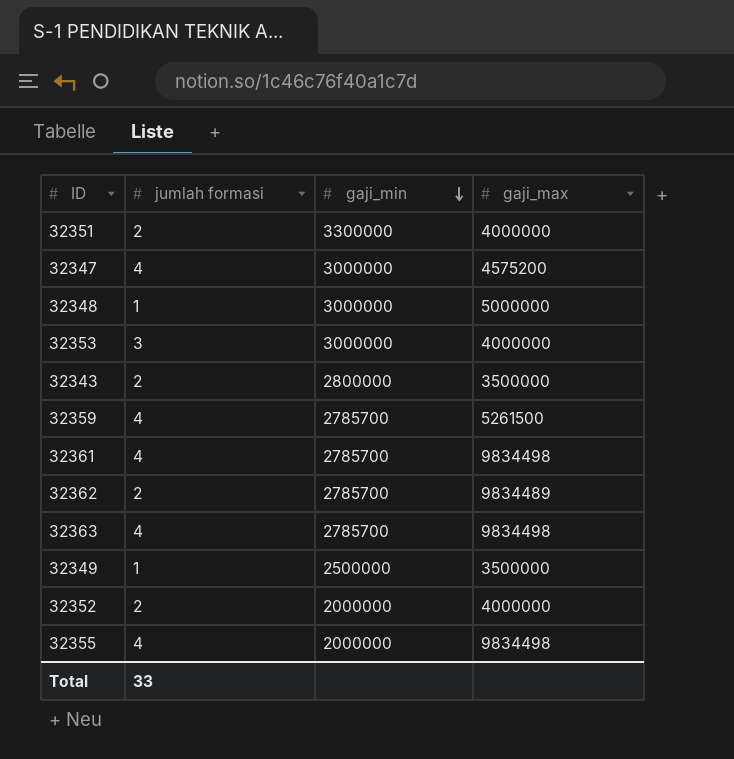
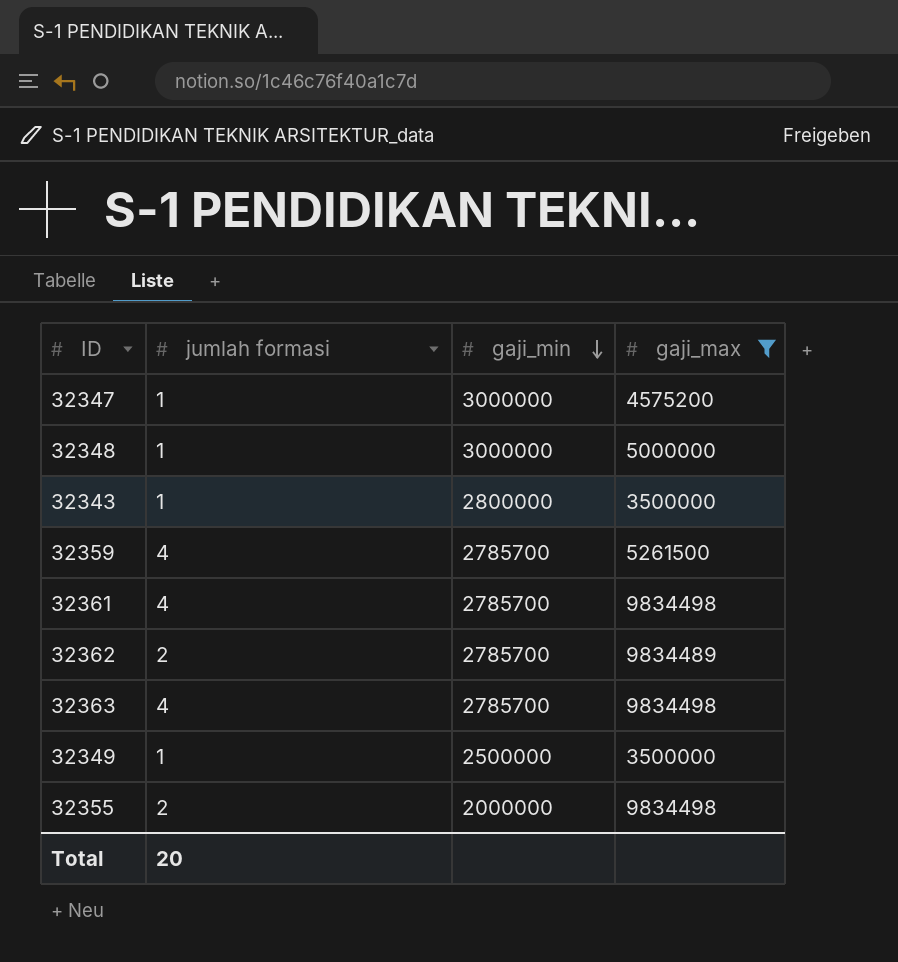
filter: none -> gaji_max != 4000000
32347 | jumlah formasi: 4 -> 1
32343 | jumlah formasi: 2 -> 1
32355 | jumlah formasi: 4 -> 2
Total | jumlah formasi: 33 -> 20

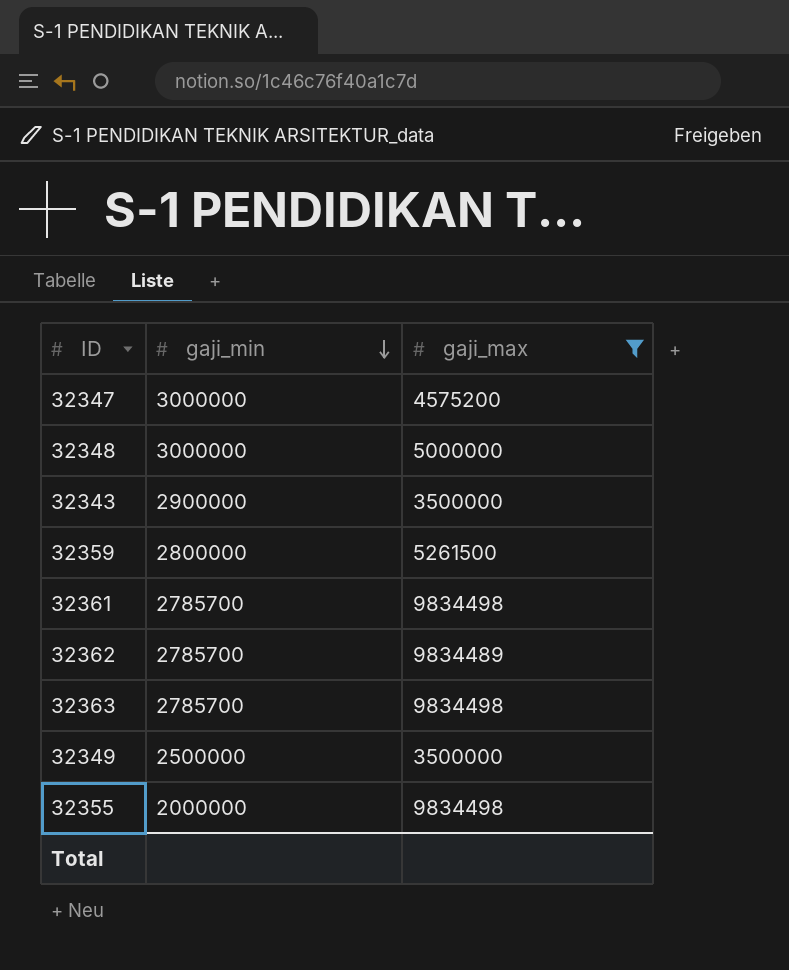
column jumlah formasi | position: 2 -> none
32343 | gaji_min: 2800000 -> 2900000
32359 | gaji_min: 2785700 -> 2800000

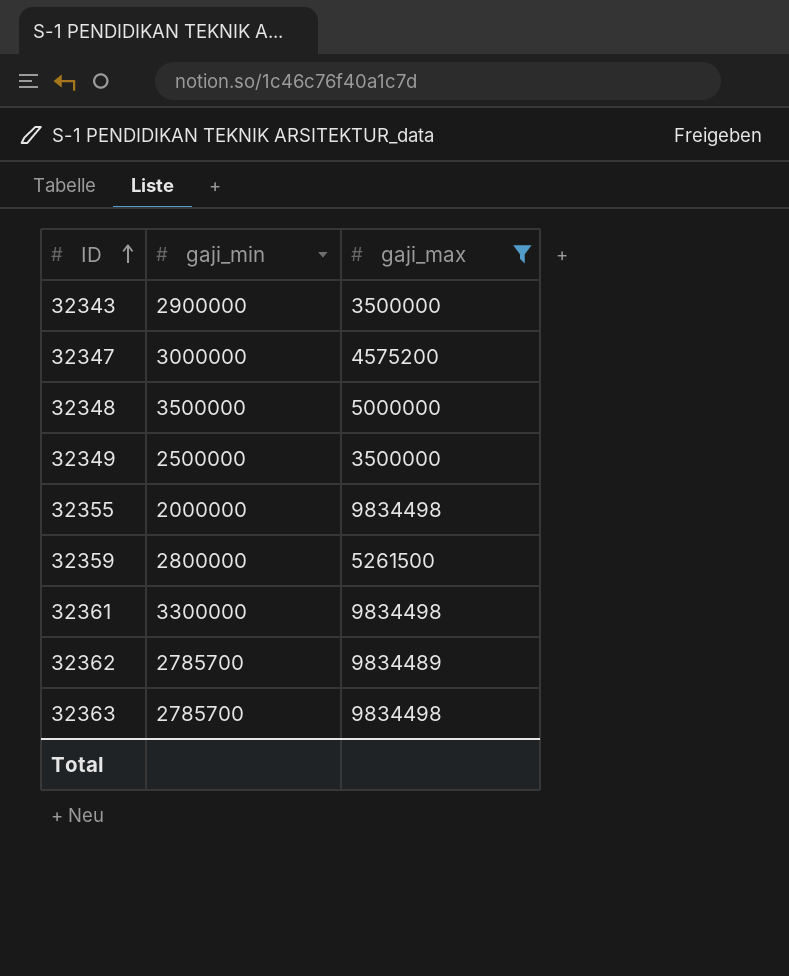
row order: gaji_min descending -> ID ascending
32348 | gaji_min: 3000000 -> 3500000
32361 | gaji_min: 2785700 -> 3300000

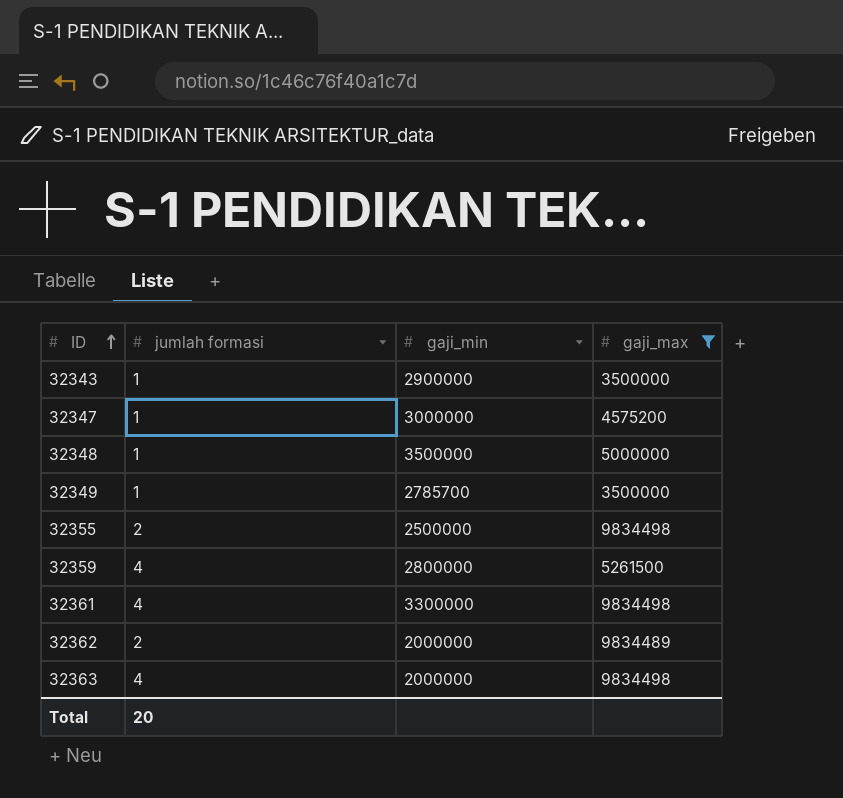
column jumlah formasi | position: none -> 2
32349 | gaji_min: 2500000 -> 2785700
32355 | gaji_min: 2000000 -> 2500000
32362 | gaji_min: 2785700 -> 2000000
32363 | gaji_min: 2785700 -> 2000000

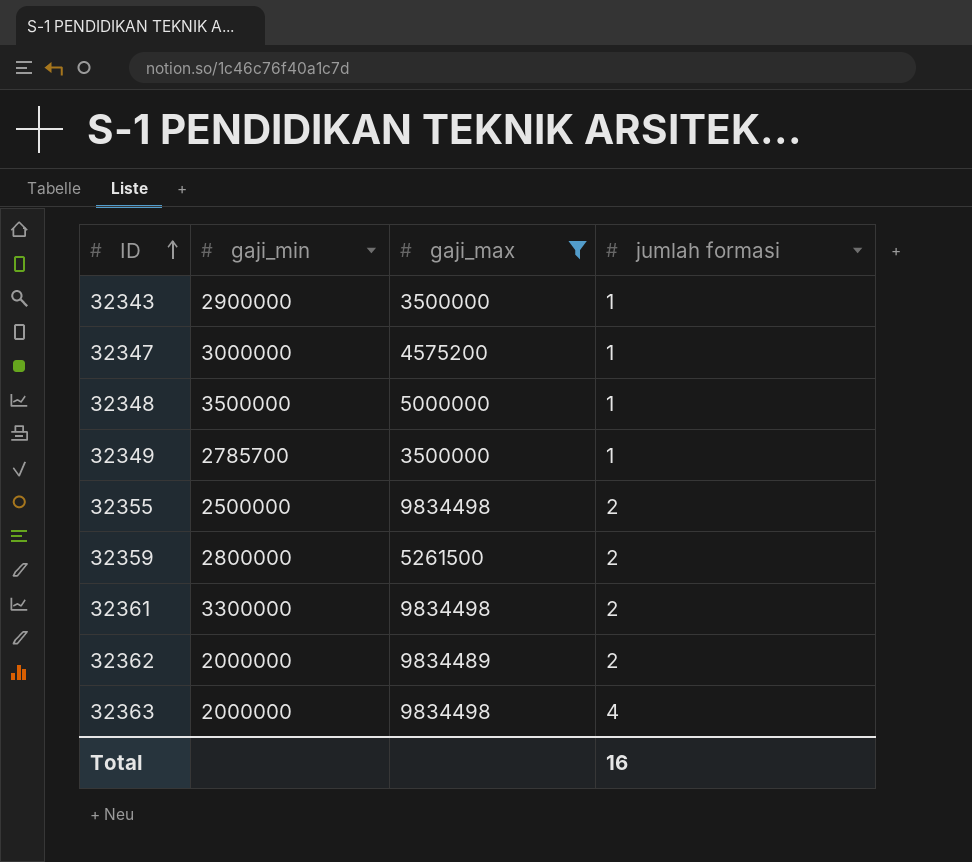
column jumlah formasi | position: 2 -> 4
32359 | jumlah formasi: 4 -> 2
32361 | jumlah formasi: 4 -> 2
Total | jumlah formasi: 20 -> 16

